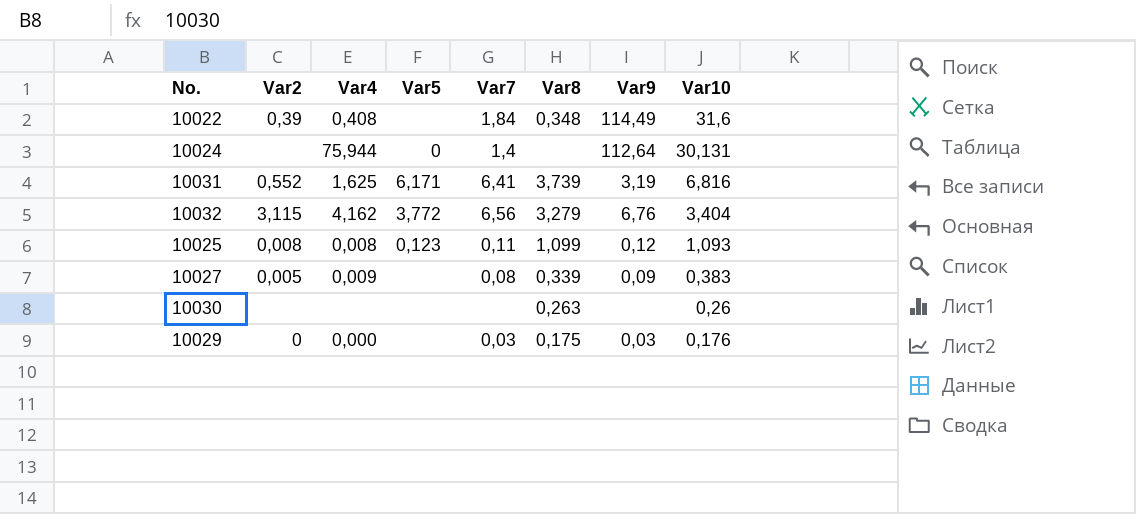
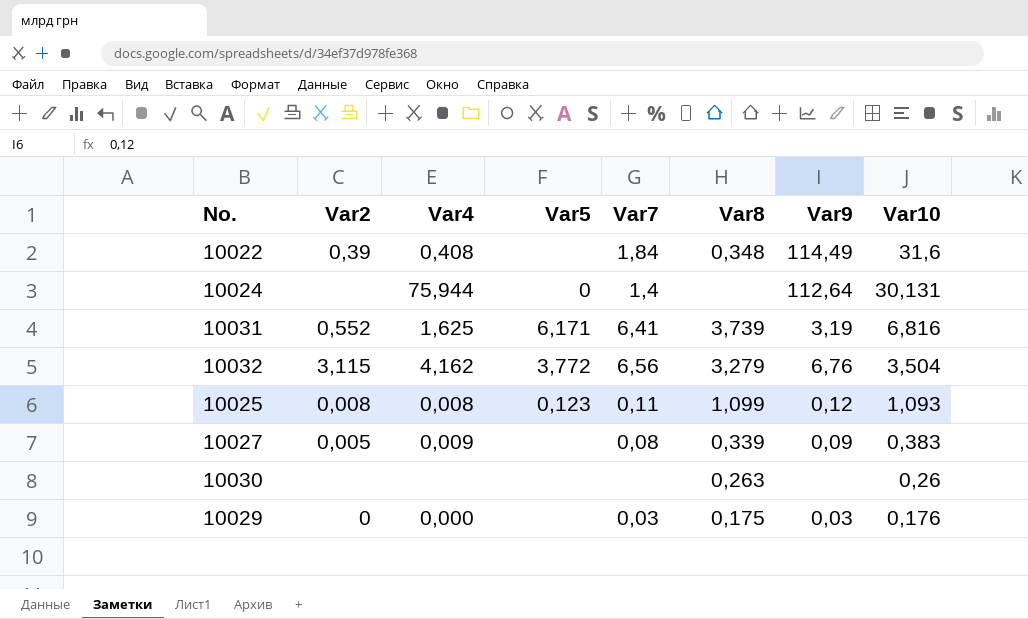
10032 | Var10: 3,404 -> 3,504

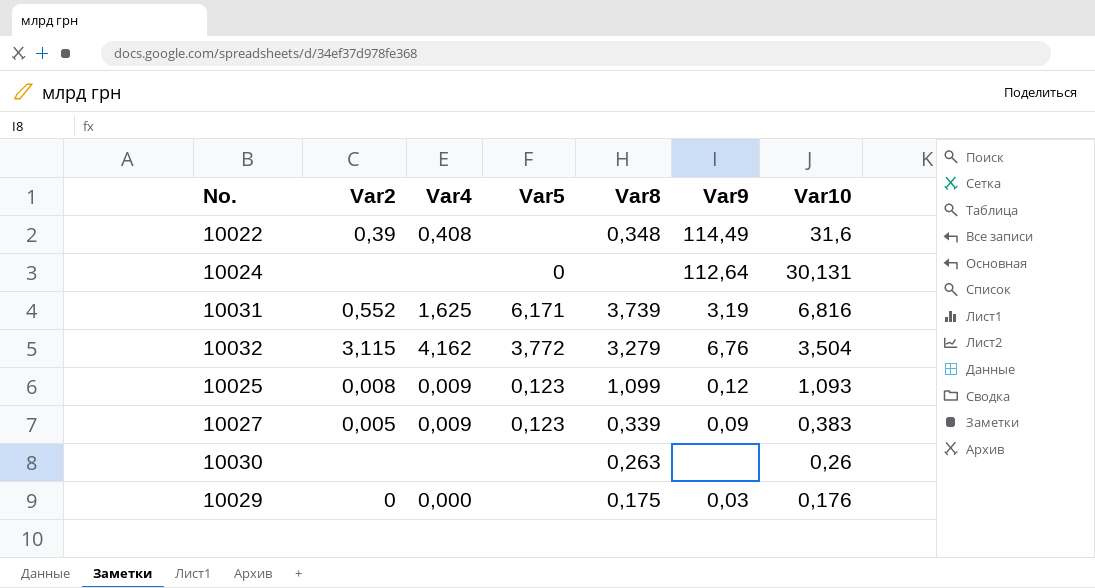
column Var7 | position: 5 -> none
10024 | Var4: 75,944 -> none
10025 | Var4: 0,008 -> 0,009
10027 | Var5: none -> 0,123

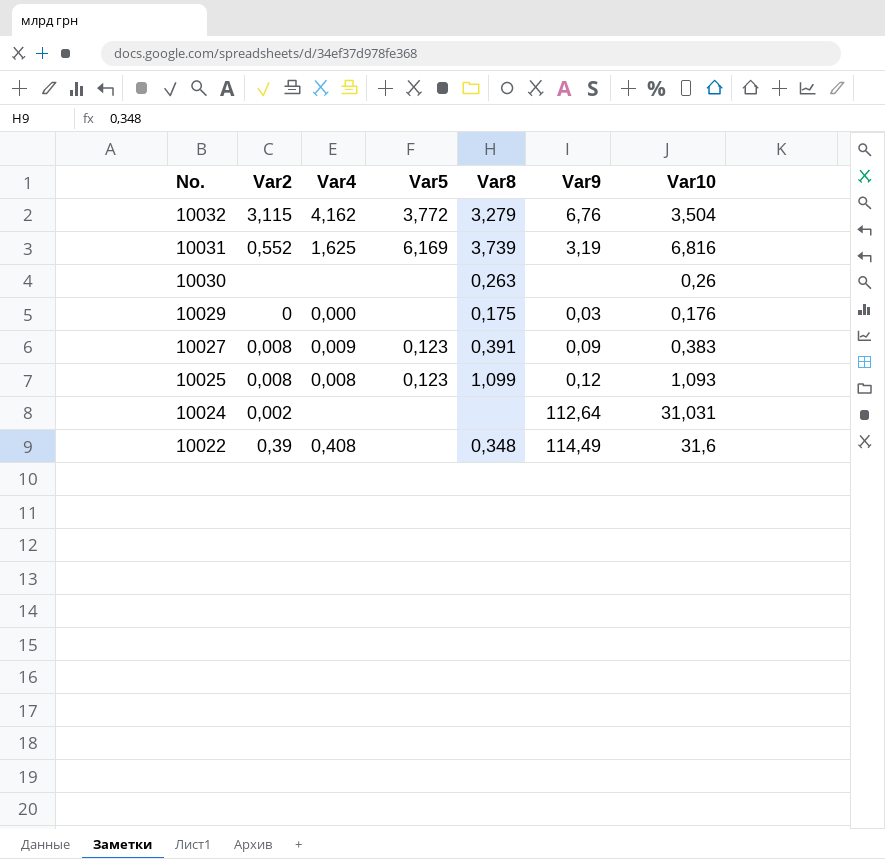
row order: Var10 descending -> No. descending
10031 | Var5: 6,171 -> 6,169
10027 | Var2: 0,005 -> 0,008
10027 | Var8: 0,339 -> 0,391
10025 | Var4: 0,009 -> 0,008
10024 | Var2: none -> 0,002
10024 | Var5: 0 -> none
10024 | Var10: 30,131 -> 31,031

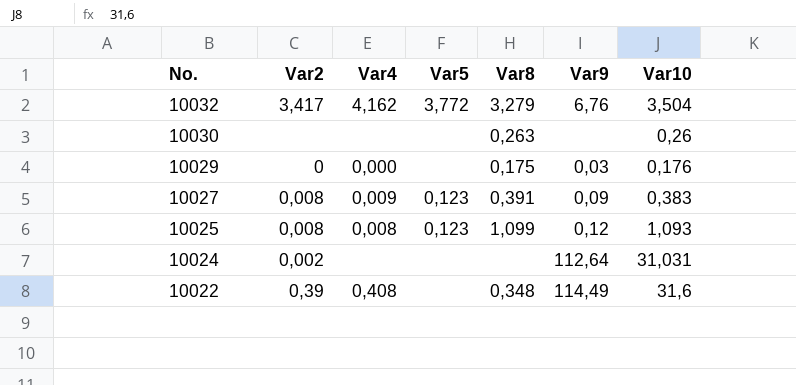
row 10031: 0,552 | 1,625 | 6,169 | 3,739 | 3,19 | 6,816 -> none
10032 | Var2: 3,115 -> 3,417

